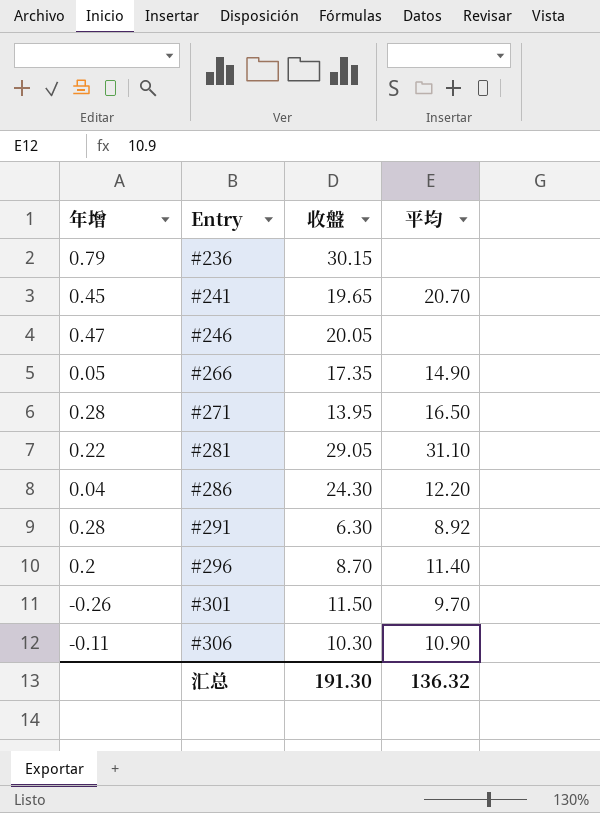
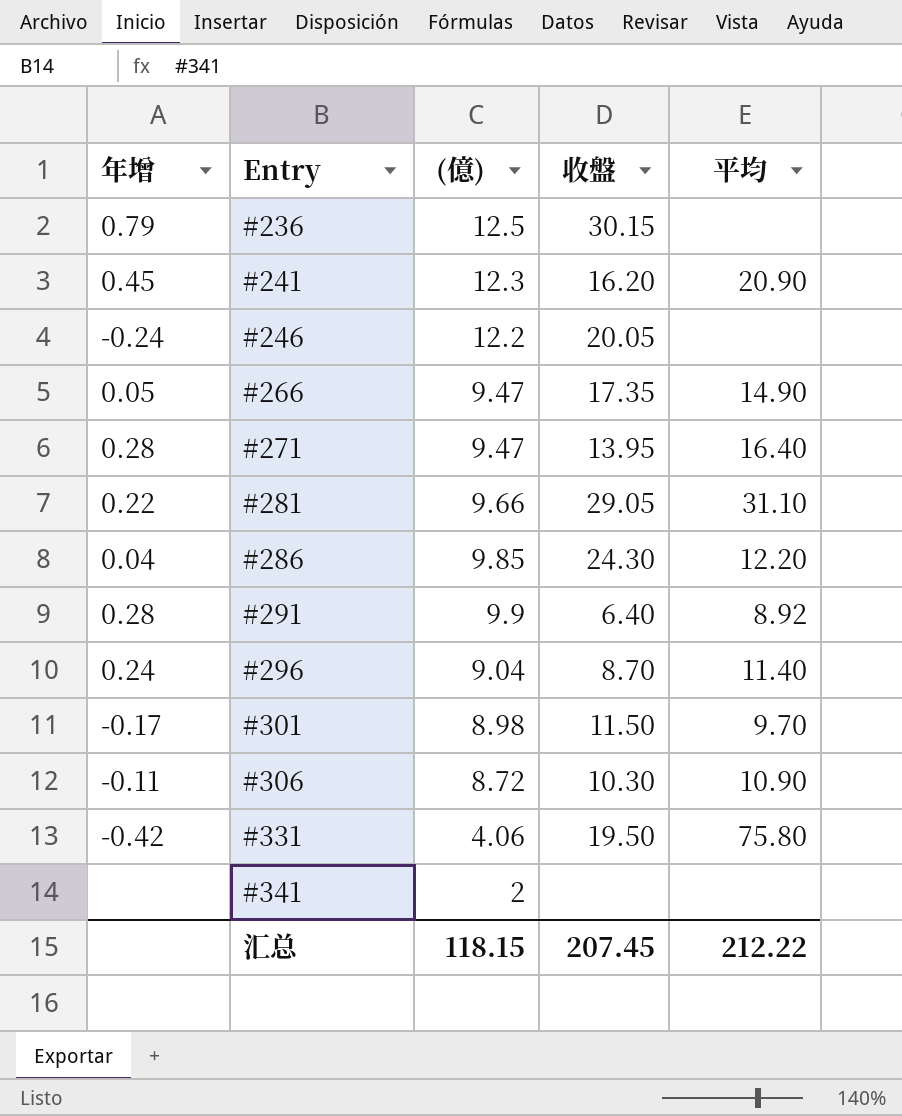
column (億) | position: none -> 3
#241 | 收盤: 19.65 -> 16.20
#241 | 平均: 20.70 -> 20.90
#246 | 年增: 0.47 -> -0.24
#271 | 平均: 16.50 -> 16.40
#291 | 收盤: 6.30 -> 6.40
#296 | 年增: 0.2 -> 0.24
#301 | 年增: -0.26 -> -0.17
row #331: none -> -0.42 | 4.06 | 19.50 | 75.80
row #341: none -> none | 2 | none | none
汇总 | 收盤: 191.30 -> 207.45
汇总 | 平均: 136.32 -> 212.22

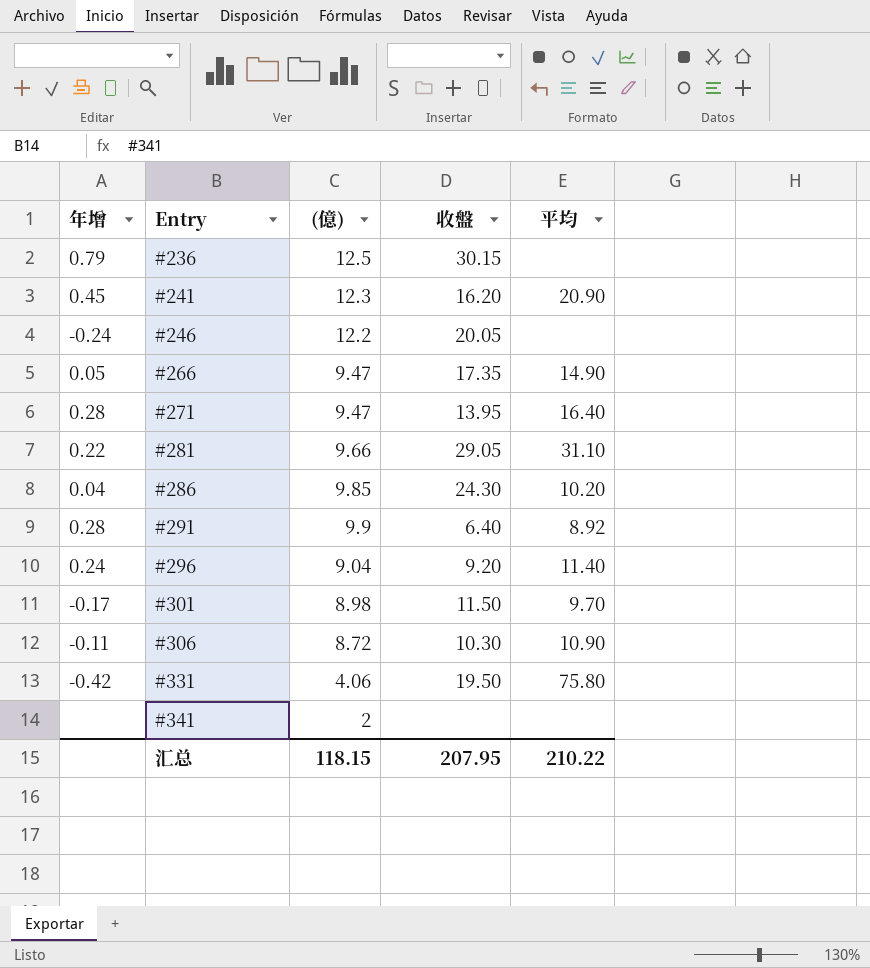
#286 | 平均: 12.20 -> 10.20
#296 | 收盤: 8.70 -> 9.20
汇总 | 收盤: 207.45 -> 207.95
汇总 | 平均: 212.22 -> 210.22

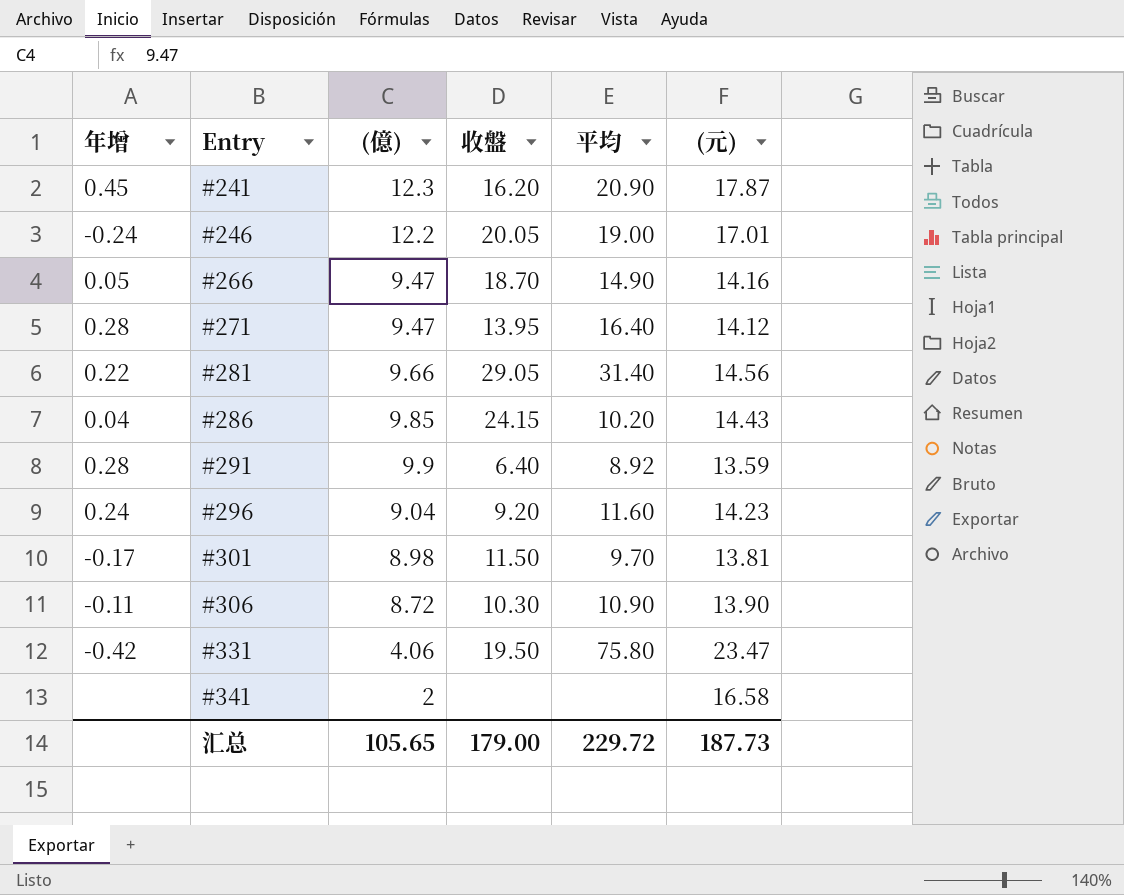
column (元) | position: none -> 6
row #236: 0.79 | 12.5 | 30.15 | none -> none
#246 | 平均: none -> 19.00
#266 | 收盤: 17.35 -> 18.70
#281 | 平均: 31.10 -> 31.40
#286 | 收盤: 24.30 -> 24.15
#296 | 平均: 11.40 -> 11.60
汇总 | (億): 118.15 -> 105.65
汇总 | 收盤: 207.95 -> 179.00
汇总 | 平均: 210.22 -> 229.72

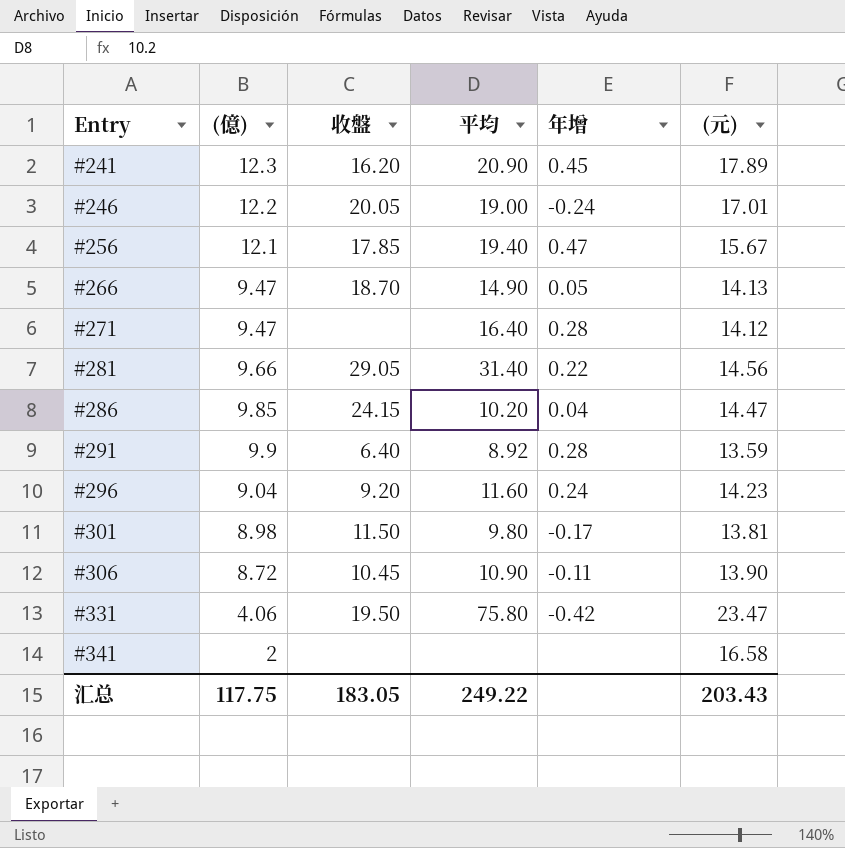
column 年增 | position: 1 -> 5
#241 | (元): 17.87 -> 17.89
row #256: none -> 12.1 | 17.85 | 19.40 | 0.47 | 15.67
#266 | (元): 14.16 -> 14.13
#271 | 收盤: 13.95 -> none
#286 | (元): 14.43 -> 14.47
#301 | 平均: 9.70 -> 9.80
#306 | 收盤: 10.30 -> 10.45
汇总 | (億): 105.65 -> 117.75
汇总 | 收盤: 179.00 -> 183.05
汇总 | 平均: 229.72 -> 249.22
汇总 | (元): 187.73 -> 203.43

